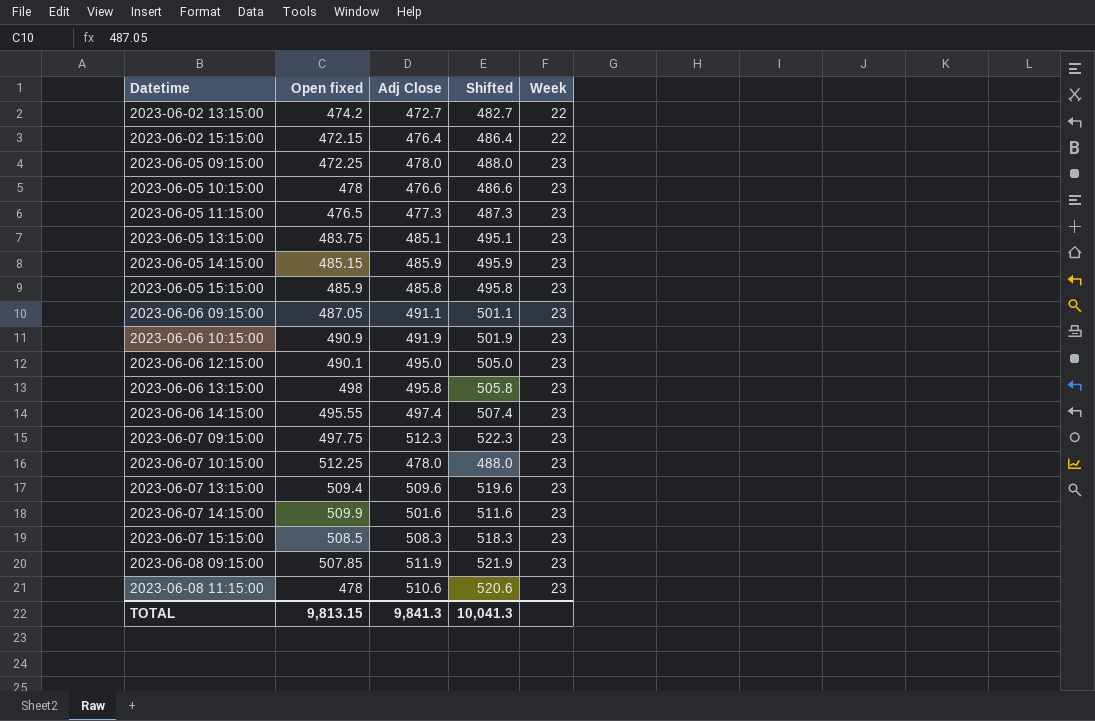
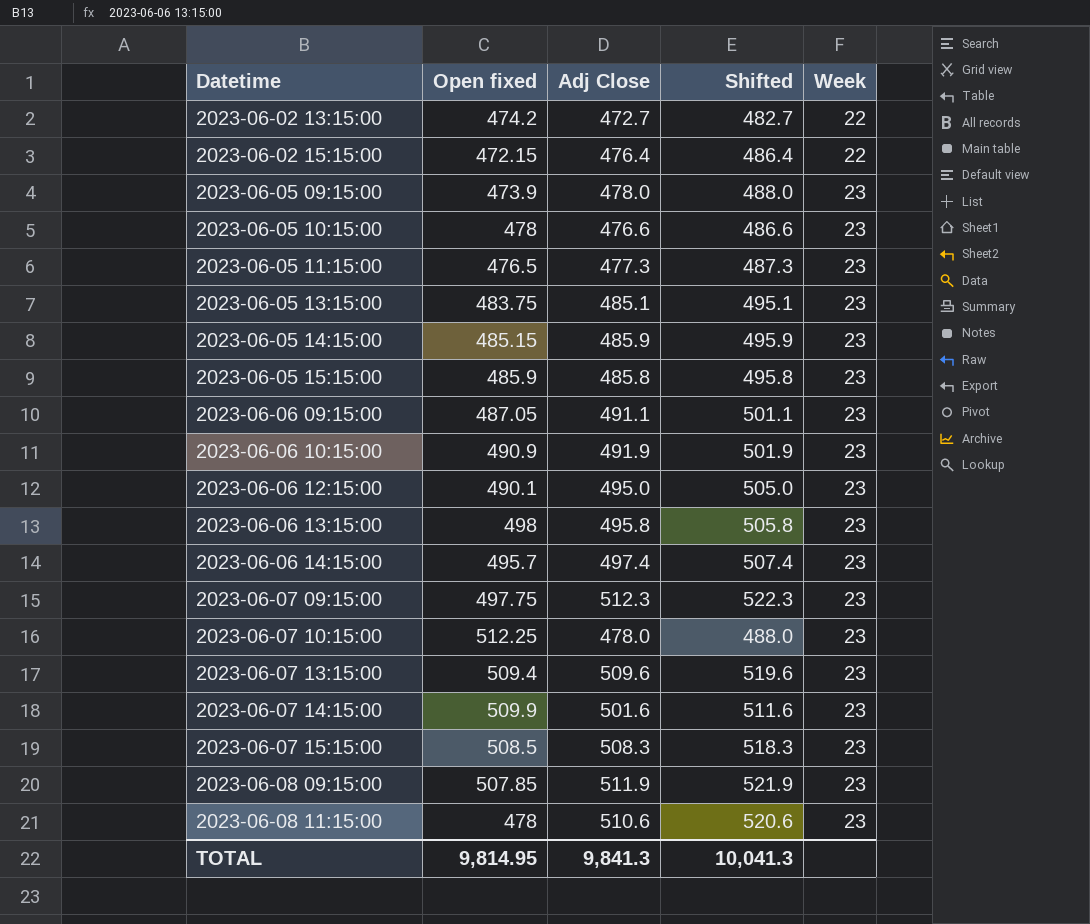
2023-06-05 09:15:00 | Open fixed: 472.25 -> 473.9
2023-06-06 14:15:00 | Open fixed: 495.55 -> 495.7
TOTAL | Open fixed: 9,813.15 -> 9,814.95

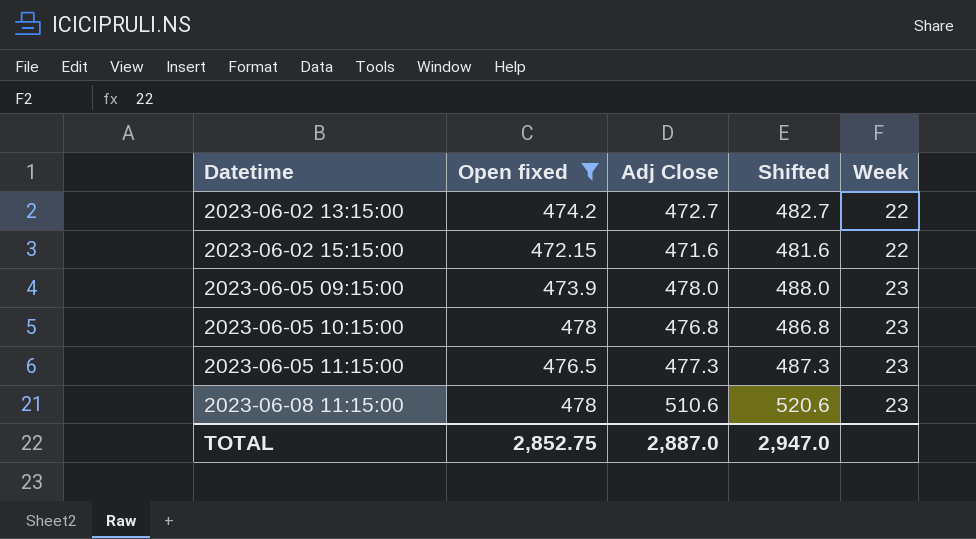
filter: none -> Open fixed <= 478
2023-06-02 15:15:00 | Adj Close: 476.4 -> 471.6
2023-06-02 15:15:00 | Shifted: 486.4 -> 481.6
2023-06-05 10:15:00 | Adj Close: 476.6 -> 476.8
2023-06-05 10:15:00 | Shifted: 486.6 -> 486.8
TOTAL | Open fixed: 9,814.95 -> 2,852.75
TOTAL | Adj Close: 9,841.3 -> 2,887.0
TOTAL | Shifted: 10,041.3 -> 2,947.0

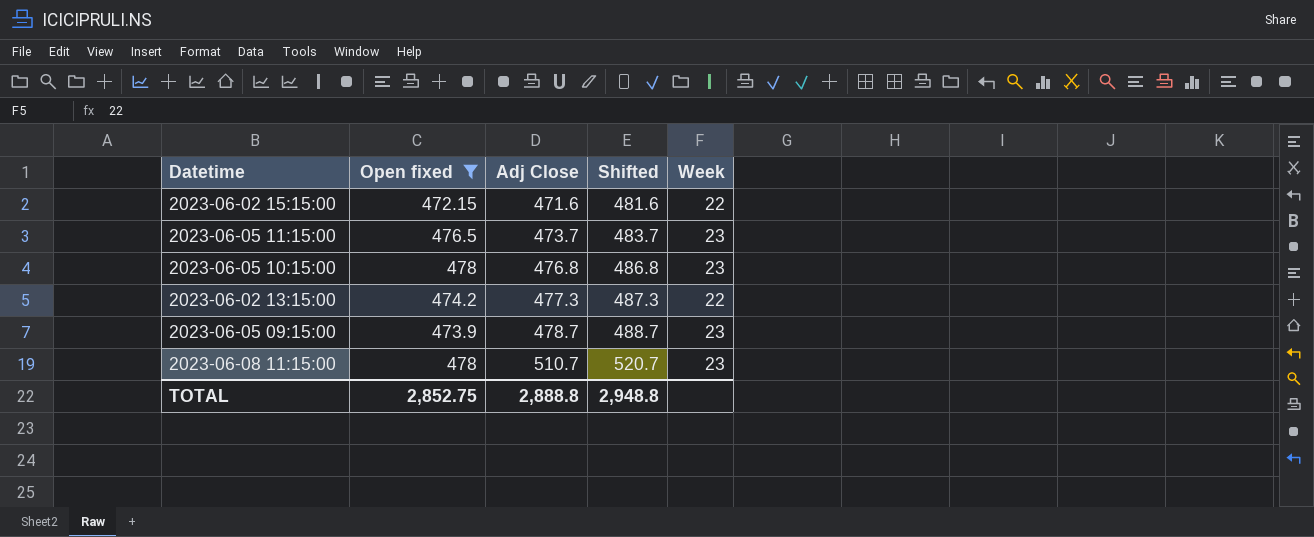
row order: Datetime ascending -> Adj Close ascending
2023-06-05 11:15:00 | Adj Close: 477.3 -> 473.7
2023-06-05 11:15:00 | Shifted: 487.3 -> 483.7
2023-06-02 13:15:00 | Adj Close: 472.7 -> 477.3
2023-06-02 13:15:00 | Shifted: 482.7 -> 487.3
2023-06-05 09:15:00 | Adj Close: 478.0 -> 478.7
2023-06-05 09:15:00 | Shifted: 488.0 -> 488.7
2023-06-08 11:15:00 | Adj Close: 510.6 -> 510.7
2023-06-08 11:15:00 | Shifted: 520.6 -> 520.7
TOTAL | Adj Close: 2,887.0 -> 2,888.8
TOTAL | Shifted: 2,947.0 -> 2,948.8

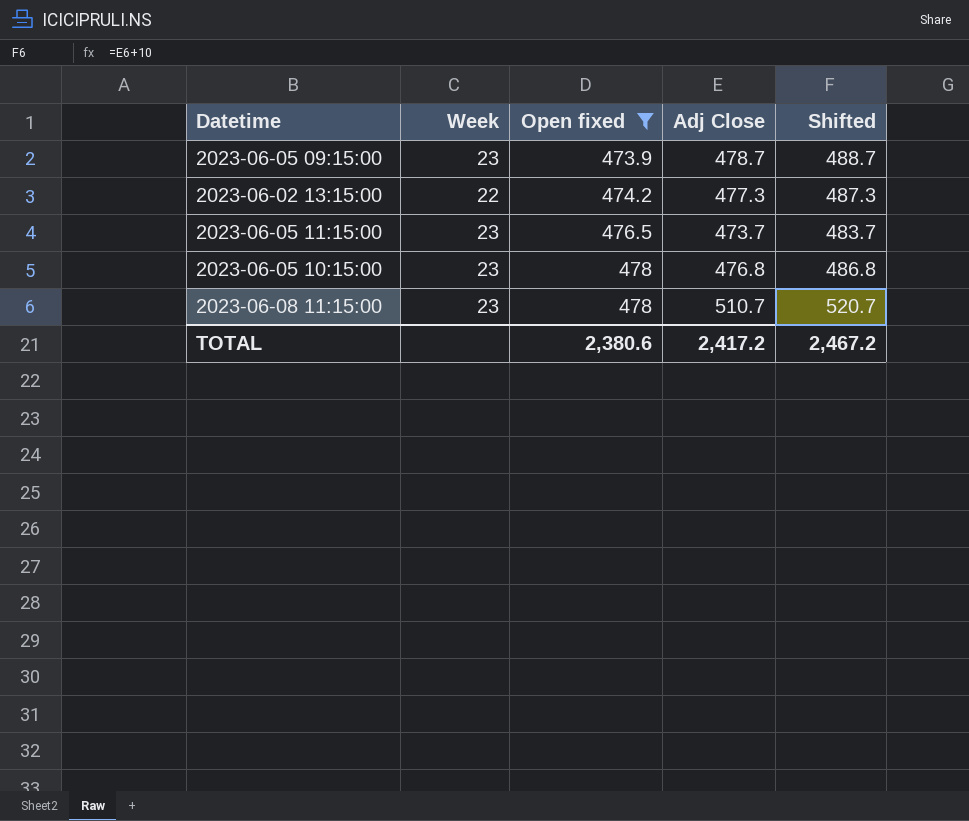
row order: Adj Close ascending -> Open fixed ascending
column Week | position: 5 -> 2
row 2023-06-02 15:15:00: 472.15 | 471.6 | 481.6 | 22 -> none
TOTAL | Open fixed: 2,852.75 -> 2,380.6
TOTAL | Adj Close: 2,888.8 -> 2,417.2
TOTAL | Shifted: 2,948.8 -> 2,467.2

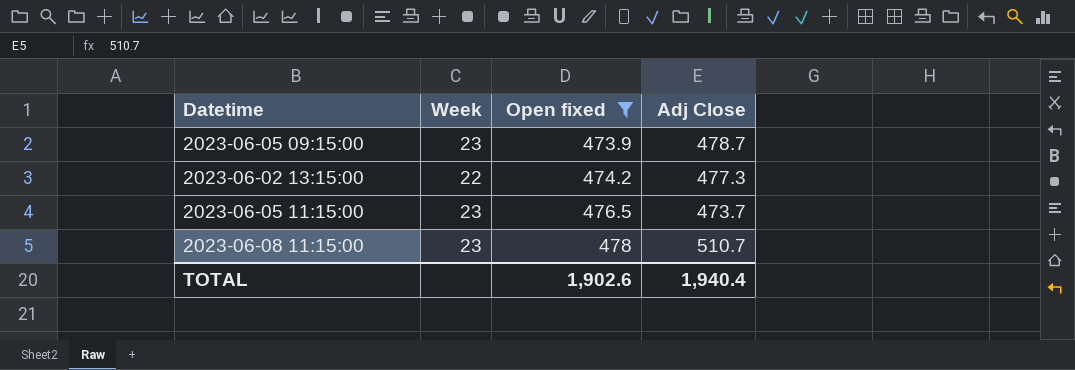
column Shifted | formula: [Adj Close] + 10 -> none
row 2023-06-05 10:15:00: 23 | 478 | 476.8 | 486.8 -> none
TOTAL | Open fixed: 2,380.6 -> 1,902.6
TOTAL | Adj Close: 2,417.2 -> 1,940.4

